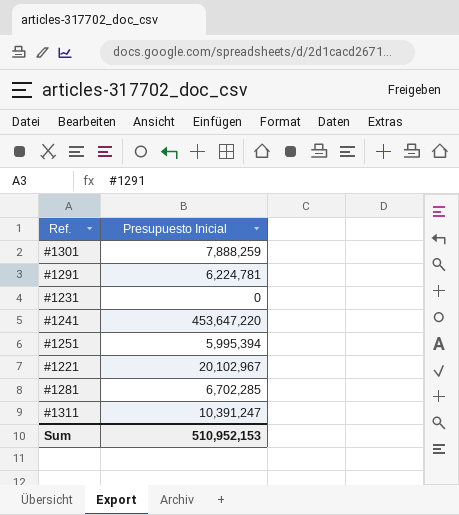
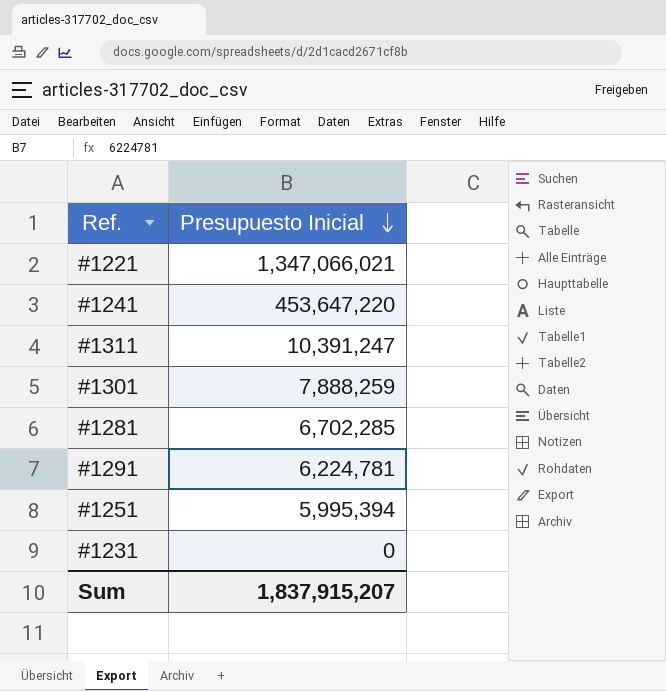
row order: none -> Presupuesto Inicial descending
#1221 | Presupuesto Inicial: 20,102,967 -> 1,347,066,021
Sum | Presupuesto Inicial: 510,952,153 -> 1,837,915,207

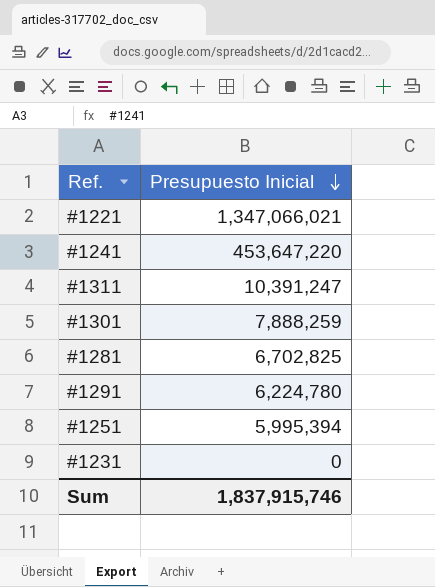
#1281 | Presupuesto Inicial: 6,702,285 -> 6,702,825
#1291 | Presupuesto Inicial: 6,224,781 -> 6,224,780
Sum | Presupuesto Inicial: 1,837,915,207 -> 1,837,915,746

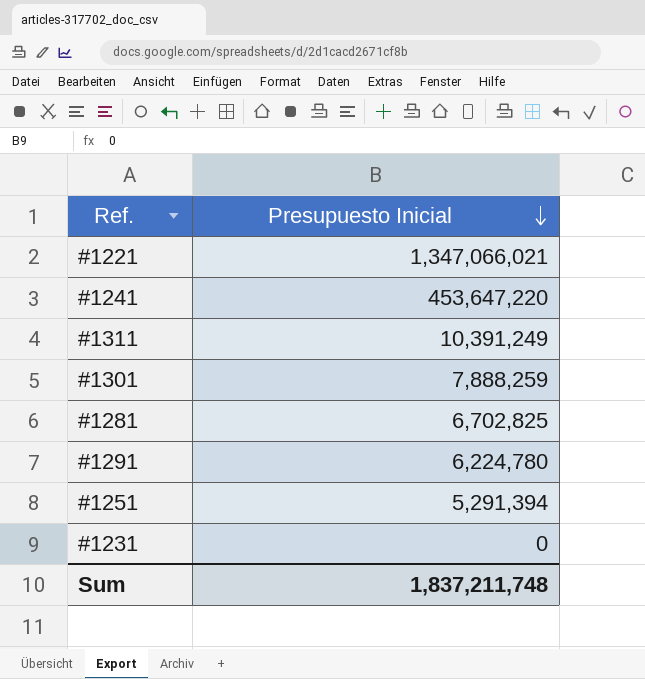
#1311 | Presupuesto Inicial: 10,391,247 -> 10,391,249
#1251 | Presupuesto Inicial: 5,995,394 -> 5,291,394
Sum | Presupuesto Inicial: 1,837,915,746 -> 1,837,211,748

